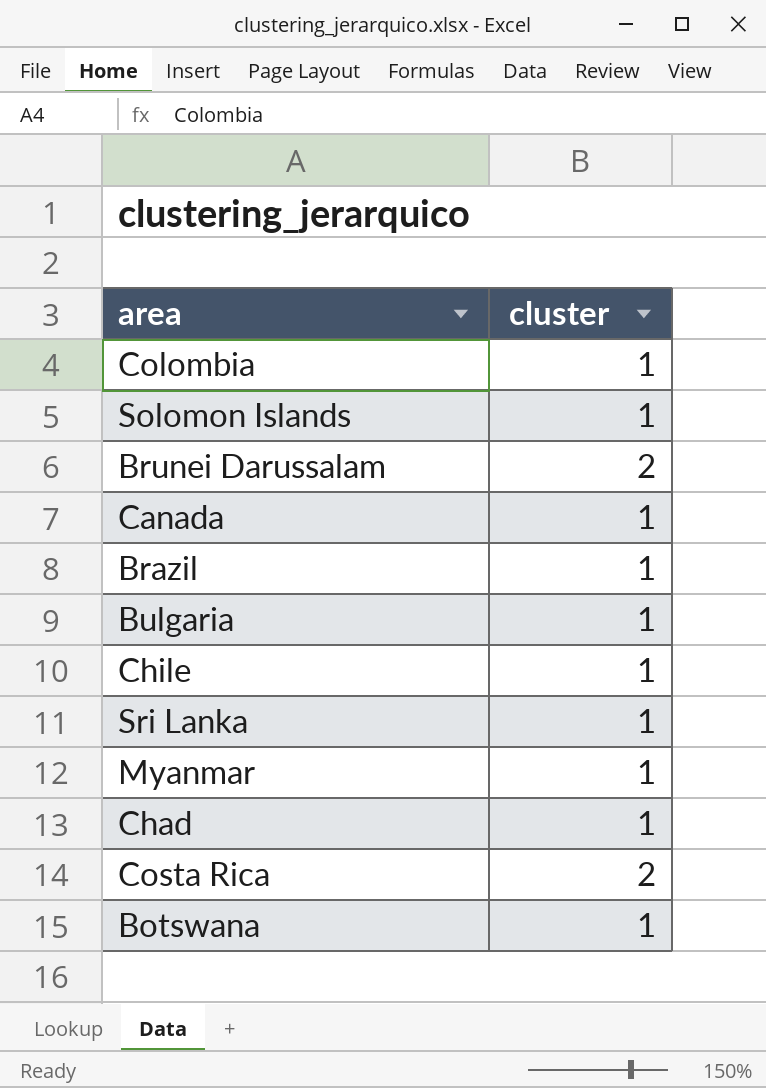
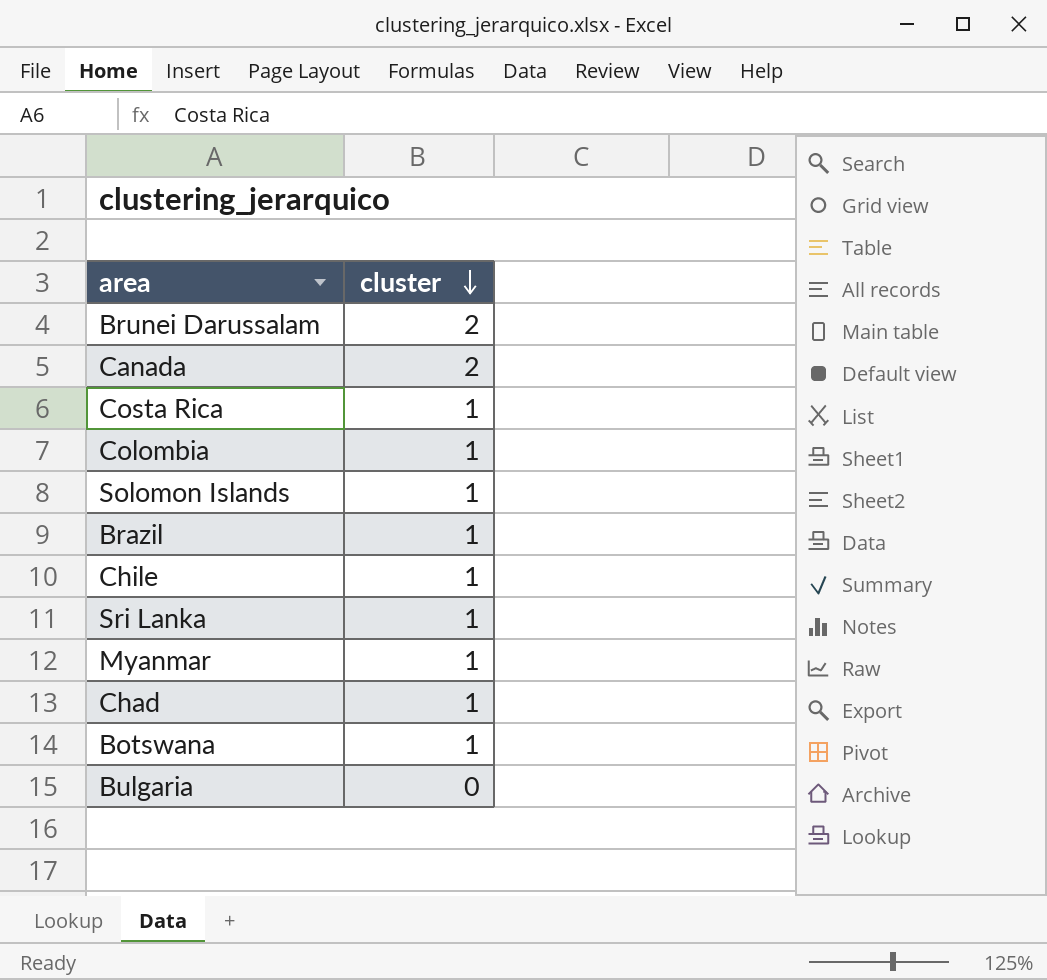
row order: none -> cluster descending
Canada | cluster: 1 -> 2
Costa Rica | cluster: 2 -> 1
Bulgaria | cluster: 1 -> 0

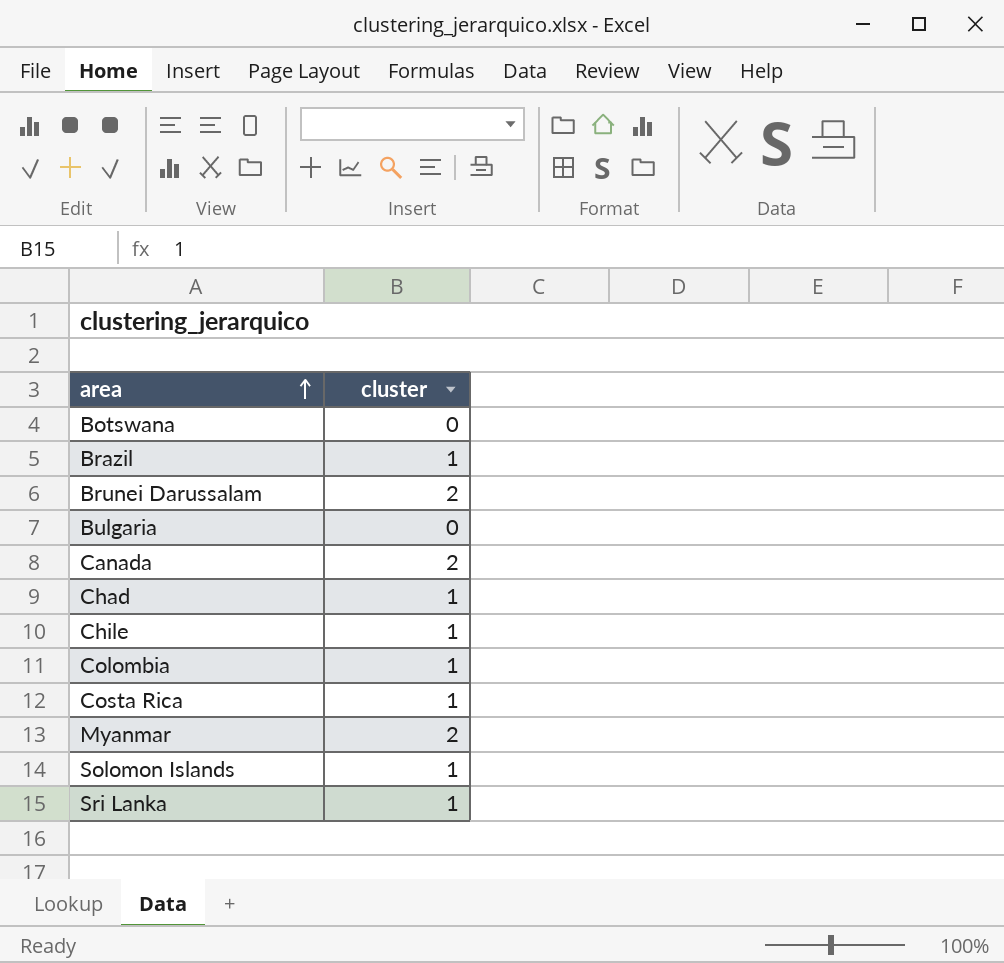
row order: cluster descending -> area ascending
Botswana | cluster: 1 -> 0
Myanmar | cluster: 1 -> 2

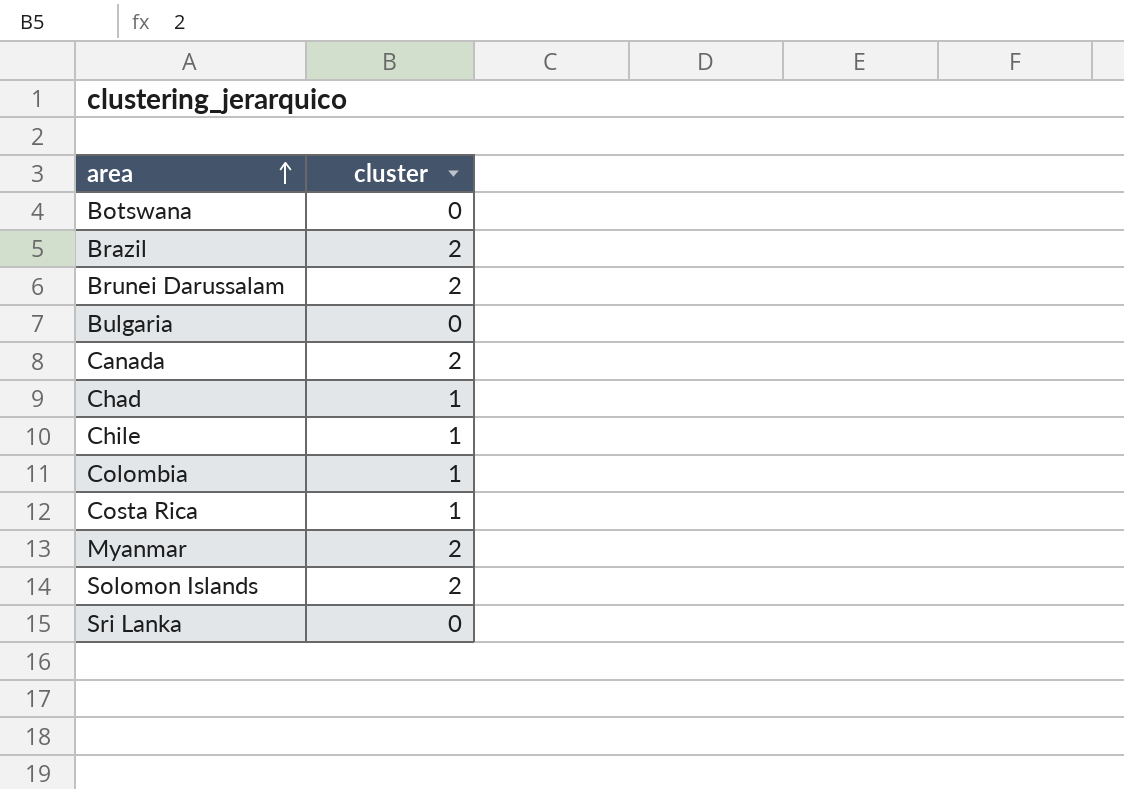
Brazil | cluster: 1 -> 2
Solomon Islands | cluster: 1 -> 2
Sri Lanka | cluster: 1 -> 0

